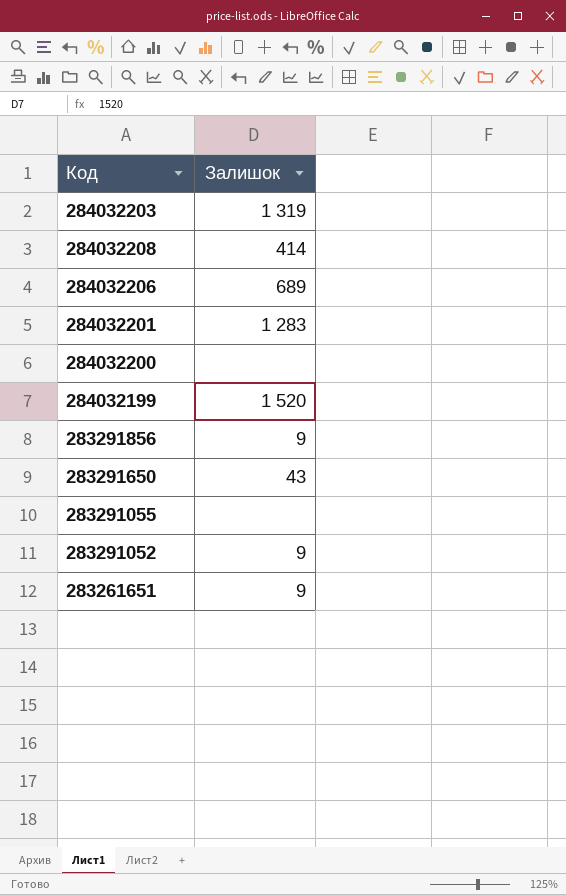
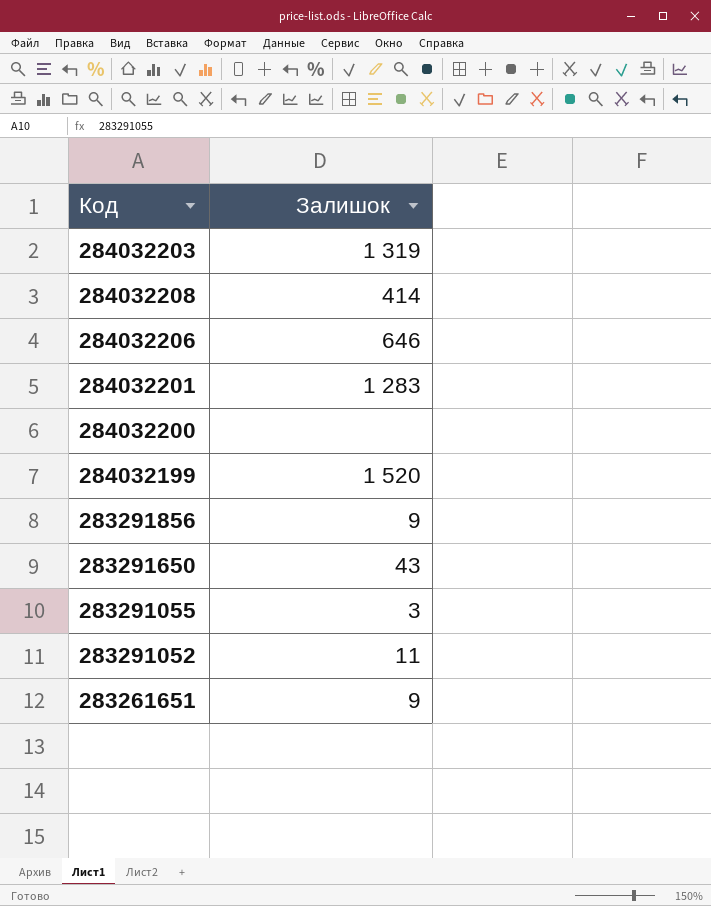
284032206 | Залишок: 689 -> 646
283291055 | Залишок: none -> 3
283291052 | Залишок: 9 -> 11

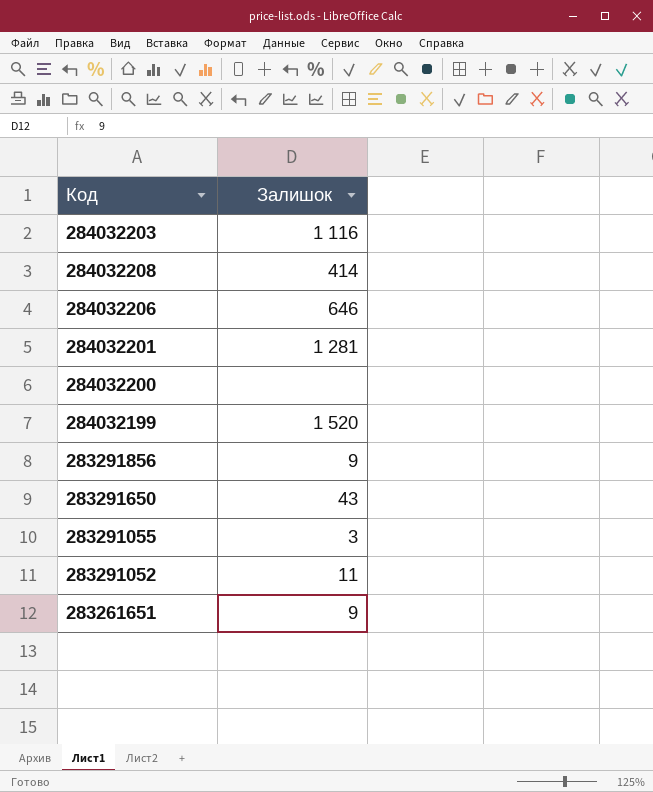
284032203 | Залишок: 1 319 -> 1 116
284032201 | Залишок: 1 283 -> 1 281

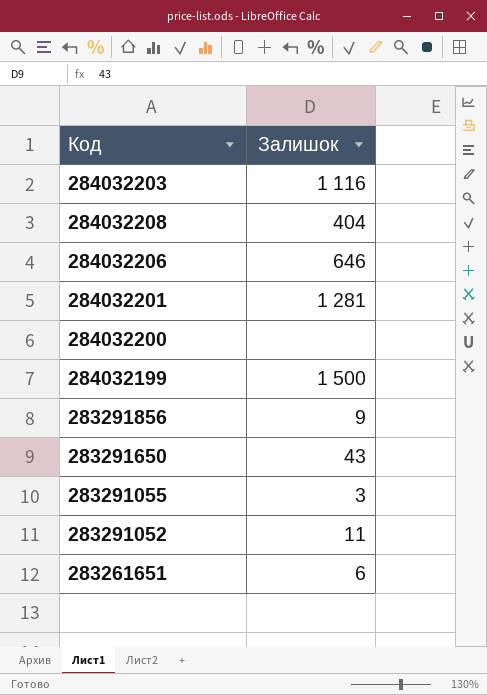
284032208 | Залишок: 414 -> 404
284032199 | Залишок: 1 520 -> 1 500
283261651 | Залишок: 9 -> 6

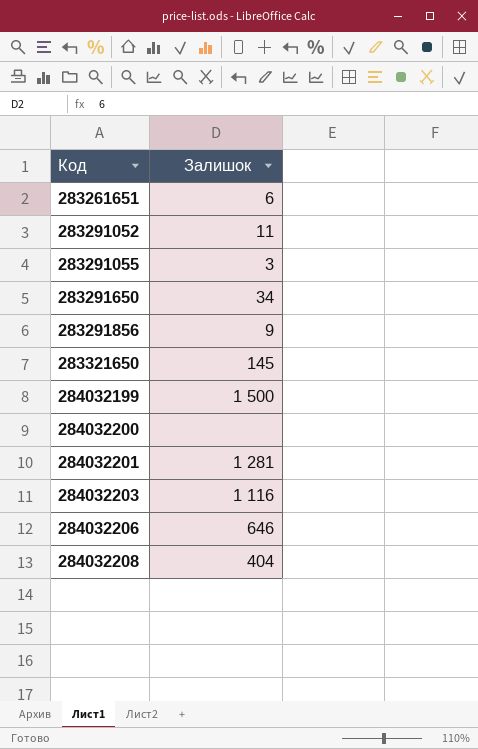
row order: none -> Код ascending
283291650 | Залишок: 43 -> 34
row 283321650: none -> 145

